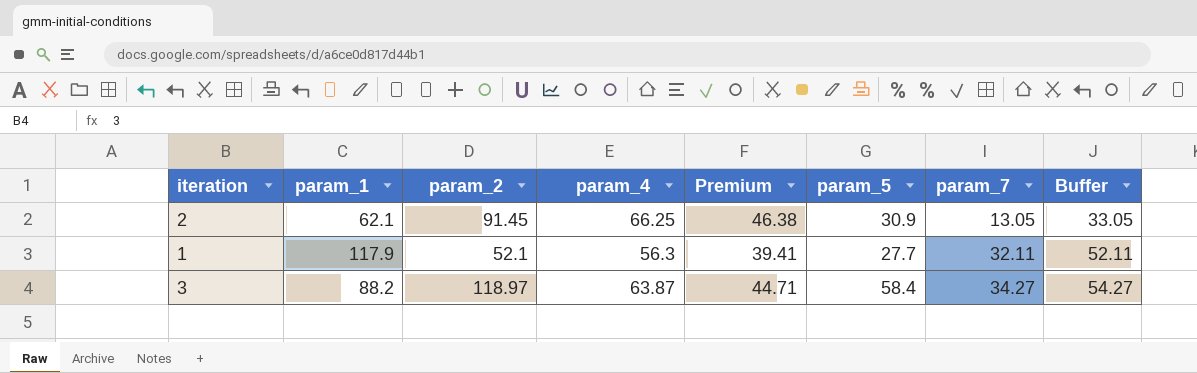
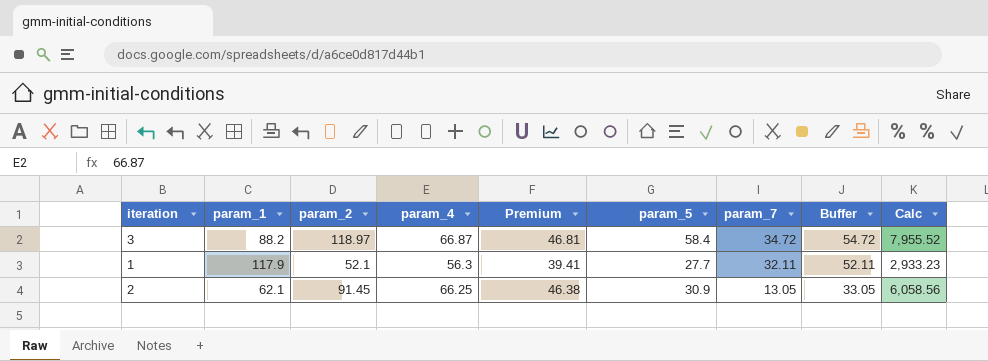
row order: param_7 ascending -> param_7 descending
column Calc | formula: none -> [param_2] * [param_4]
3 | param_4: 63.87 -> 66.87
3 | Premium: 44.71 -> 46.81
3 | param_7: 34.27 -> 34.72
3 | Buffer: 54.27 -> 54.72

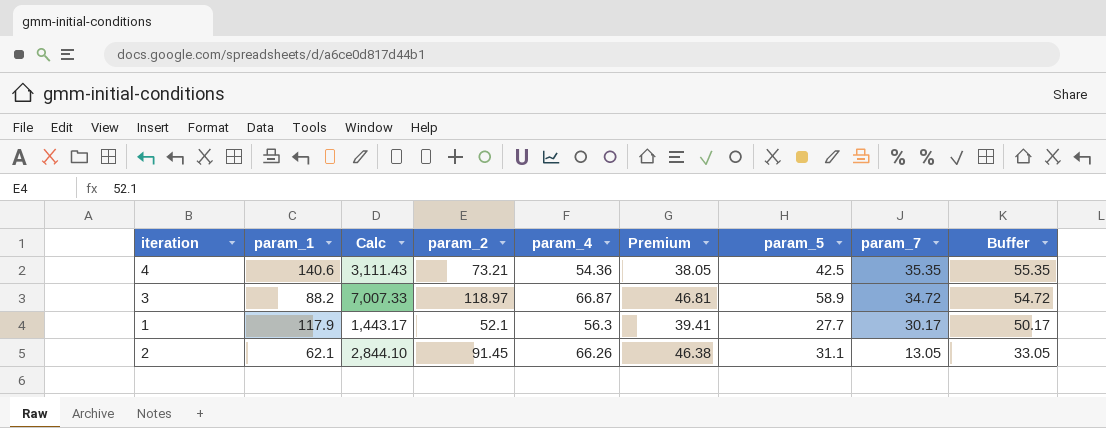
column Calc | formula: [param_2] * [param_4] -> [param_2] * [param_5]
column Calc | position: 9 -> 3
row 4: none -> 140.6 | 3,111.43 | 73.21 | 54.36 | 38.05 | 42.5 | 35.35 | 55.35
3 | param_5: 58.4 -> 58.9
1 | param_7: 32.11 -> 30.17
1 | Buffer: 52.11 -> 50.17
2 | param_4: 66.25 -> 66.26
2 | param_5: 30.9 -> 31.1

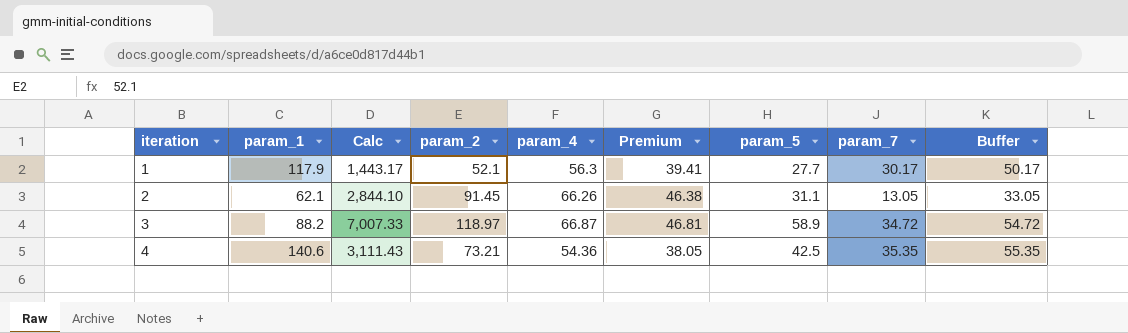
row order: param_7 descending -> iteration ascending

